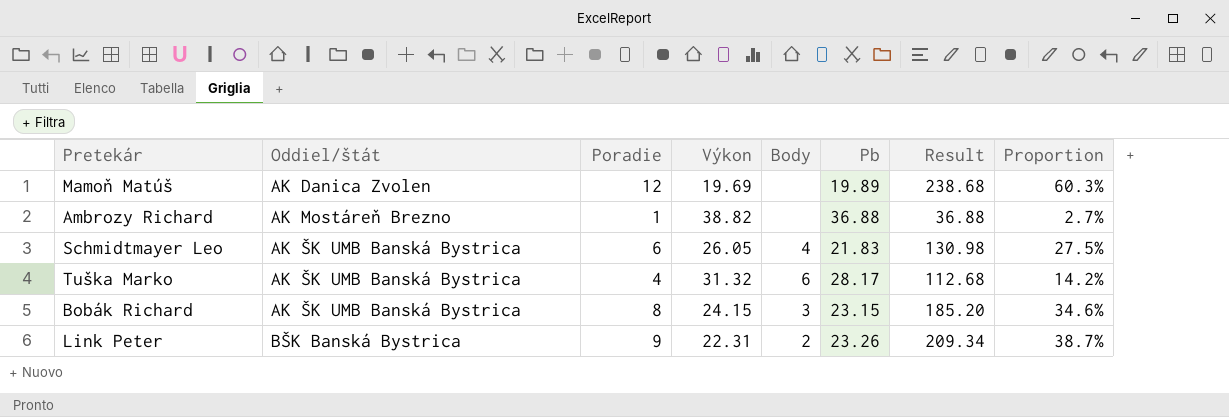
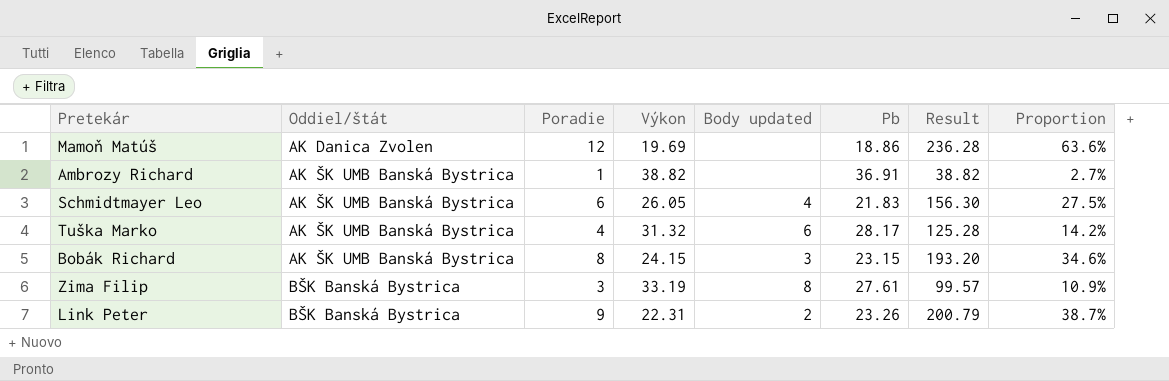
column name: Body -> Body updated
column Result | formula: [Poradie] * [Pb] -> [Poradie] * [Výkon]
Mamoň Matúš | Pb: 19.89 -> 18.86
Mamoň Matúš | Proportion: 60.3% -> 63.6%
Ambrozy Richard | Oddiel/štát: AK Mostáreň Brezno -> AK ŠK UMB Banská Bystrica
Ambrozy Richard | Pb: 36.88 -> 36.91
row Zima Filip: none -> BŠK Banská Bystrica | 3 | 33.19 | 8 | 27.61 | 99.57 | 10.9%

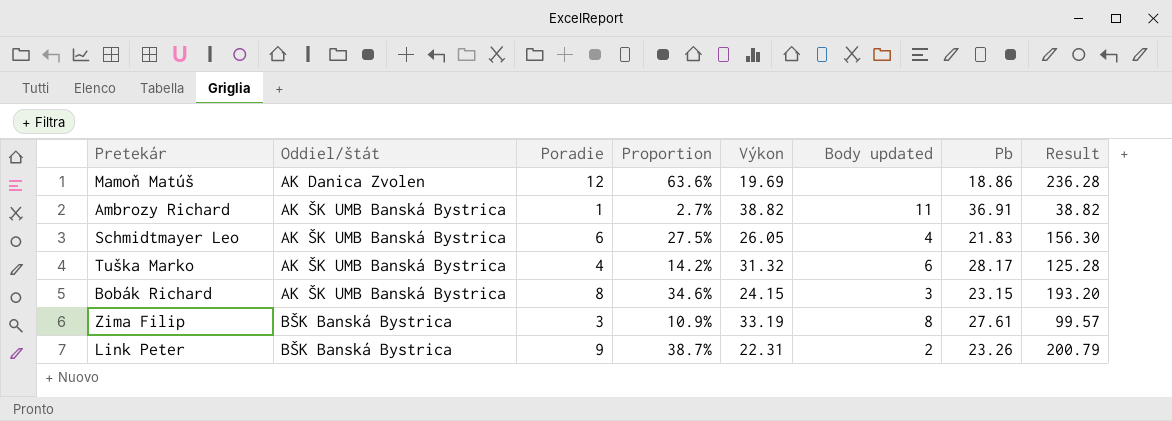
column Proportion | position: 8 -> 4
Ambrozy Richard | Body updated: none -> 11

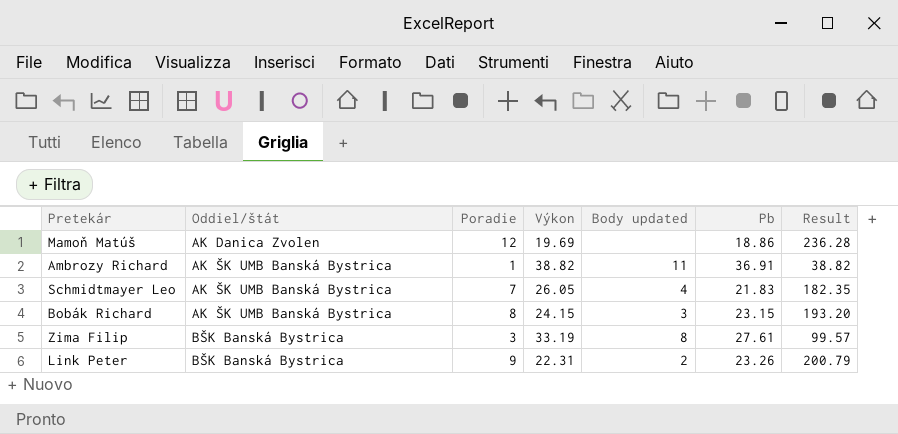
column Proportion | formula: [Poradie] / [Pb] -> none
row Tuška Marko: AK ŠK UMB Banská Bystrica | 4 | 14.2% | 31.32 | 6 | 28.17 | 125.28 -> none
Schmidtmayer Leo | Poradie: 6 -> 7
Schmidtmayer Leo | Result: 156.30 -> 182.35

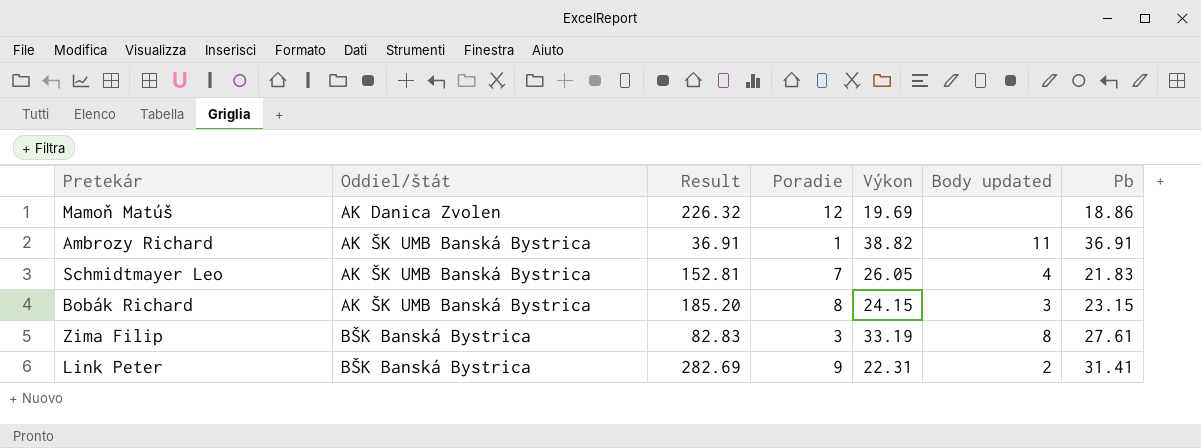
column Result | formula: [Poradie] * [Výkon] -> [Poradie] * [Pb]
column Result | position: 7 -> 3
Link Peter | Pb: 23.26 -> 31.41

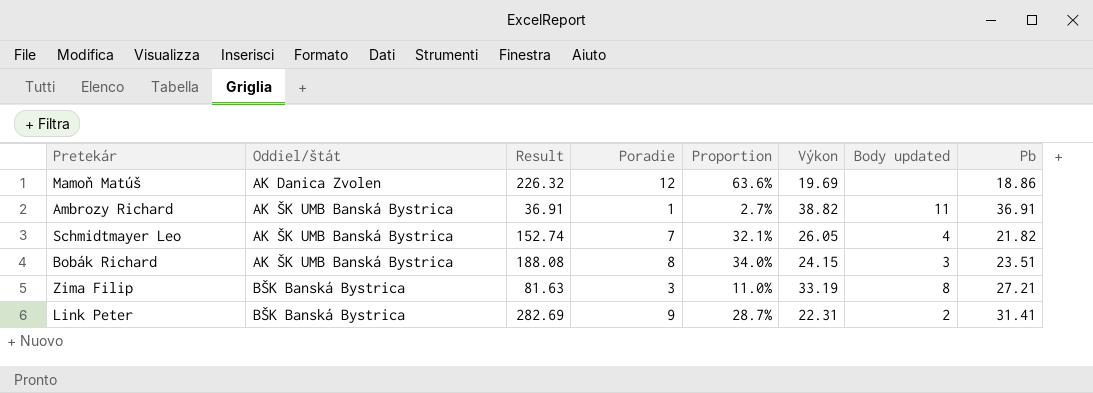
column Proportion | formula: none -> [Poradie] / [Pb]
Schmidtmayer Leo | Result: 152.81 -> 152.74
Schmidtmayer Leo | Pb: 21.83 -> 21.82
Bobák Richard | Result: 185.20 -> 188.08
Bobák Richard | Pb: 23.15 -> 23.51
Zima Filip | Result: 82.83 -> 81.63
Zima Filip | Pb: 27.61 -> 27.21

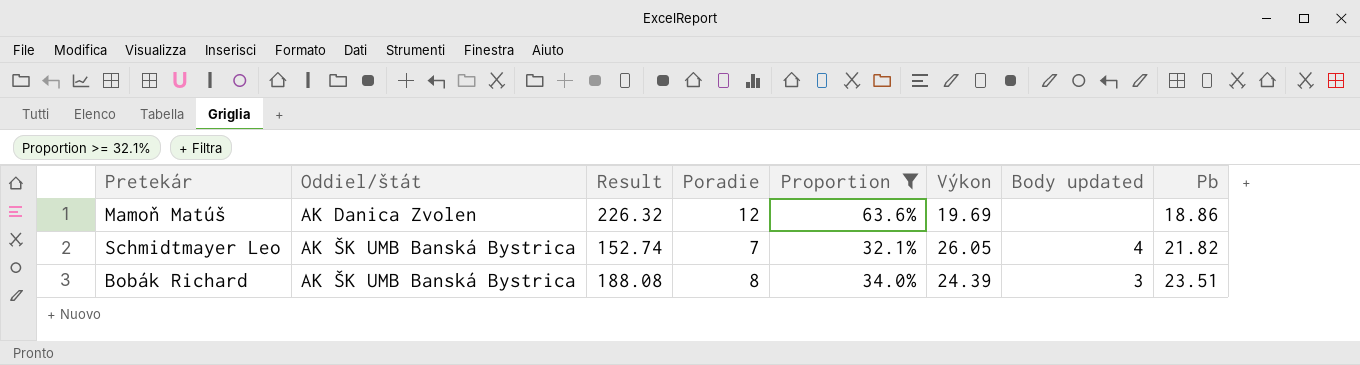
filter: none -> Proportion >= 32.1%
Bobák Richard | Výkon: 24.15 -> 24.39

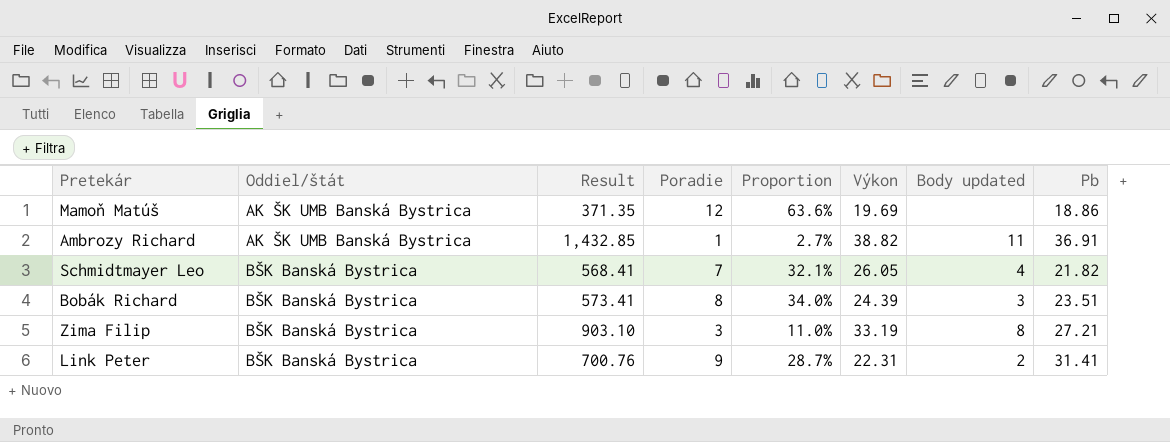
filter: Proportion >= 32.1% -> none
column Result | formula: [Poradie] * [Pb] -> [Výkon] * [Pb]
Mamoň Matúš | Oddiel/štát: AK Danica Zvolen -> AK ŠK UMB Banská Bystrica
Schmidtmayer Leo | Oddiel/štát: AK ŠK UMB Banská Bystrica -> BŠK Banská Bystrica
Bobák Richard | Oddiel/štát: AK ŠK UMB Banská Bystrica -> BŠK Banská Bystrica

